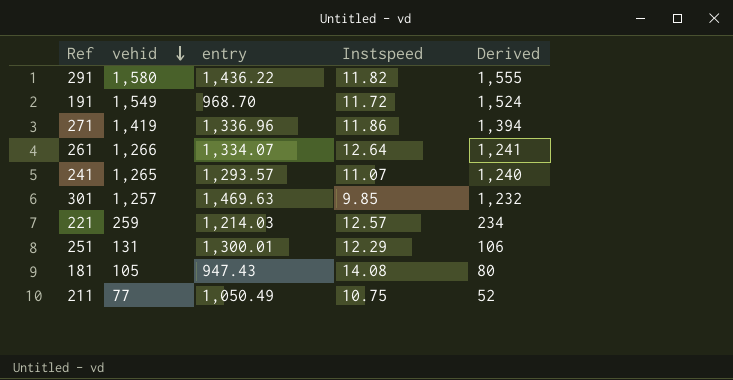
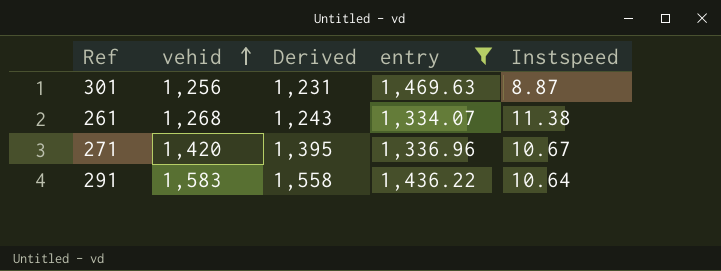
filter: none -> entry >= 1,334.07
row order: vehid descending -> vehid ascending
column Derived | position: 5 -> 3
301 | vehid: 1,257 -> 1,256
301 | Derived: 1,232 -> 1,231
301 | Instspeed: 9.85 -> 8.87
261 | vehid: 1,266 -> 1,268
261 | Derived: 1,241 -> 1,243
261 | Instspeed: 12.64 -> 11.38
271 | vehid: 1,419 -> 1,420
271 | Derived: 1,394 -> 1,395
271 | Instspeed: 11.86 -> 10.67
291 | vehid: 1,580 -> 1,583
291 | Derived: 1,555 -> 1,558
291 | Instspeed: 11.82 -> 10.64

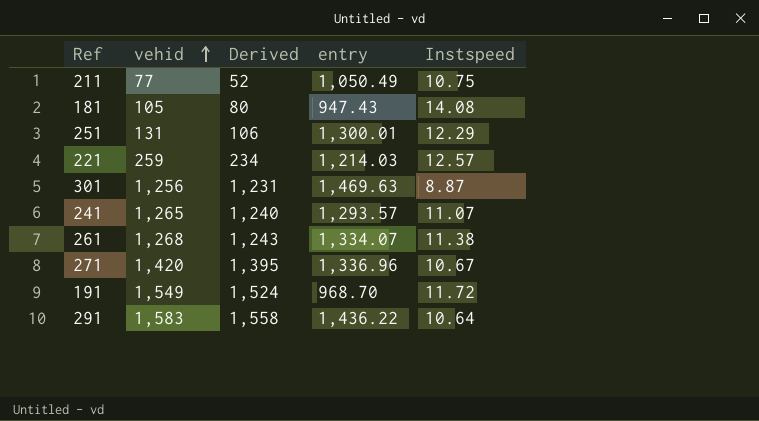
filter: entry >= 1,334.07 -> none

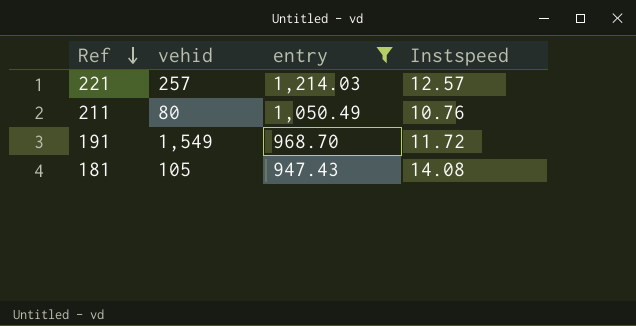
filter: none -> entry <= 1,214.03
row order: vehid ascending -> Ref descending
column Derived | formula: [vehid] - 25 -> none
221 | vehid: 259 -> 257
211 | vehid: 77 -> 80
211 | Instspeed: 10.75 -> 10.76

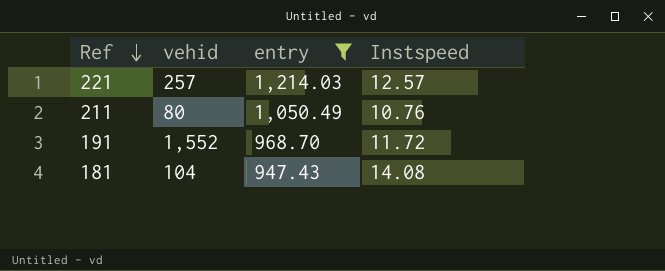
191 | vehid: 1,549 -> 1,552
181 | vehid: 105 -> 104

